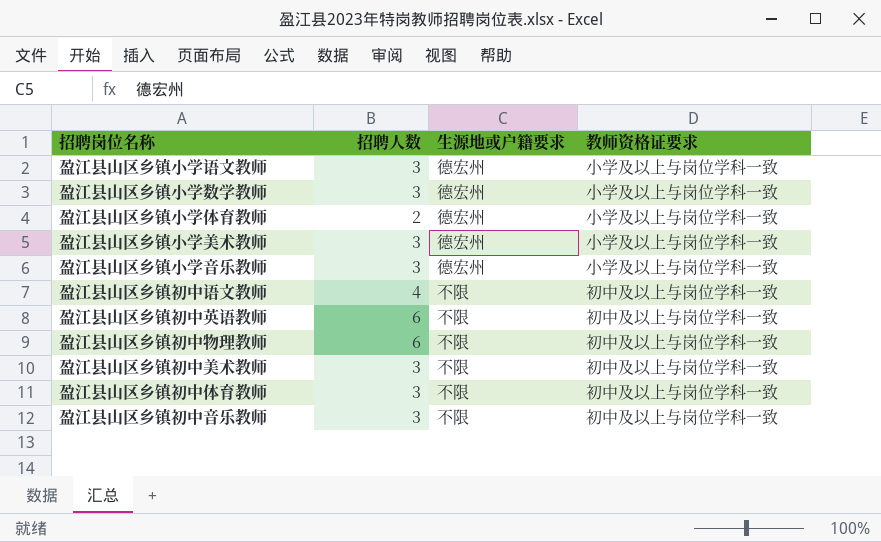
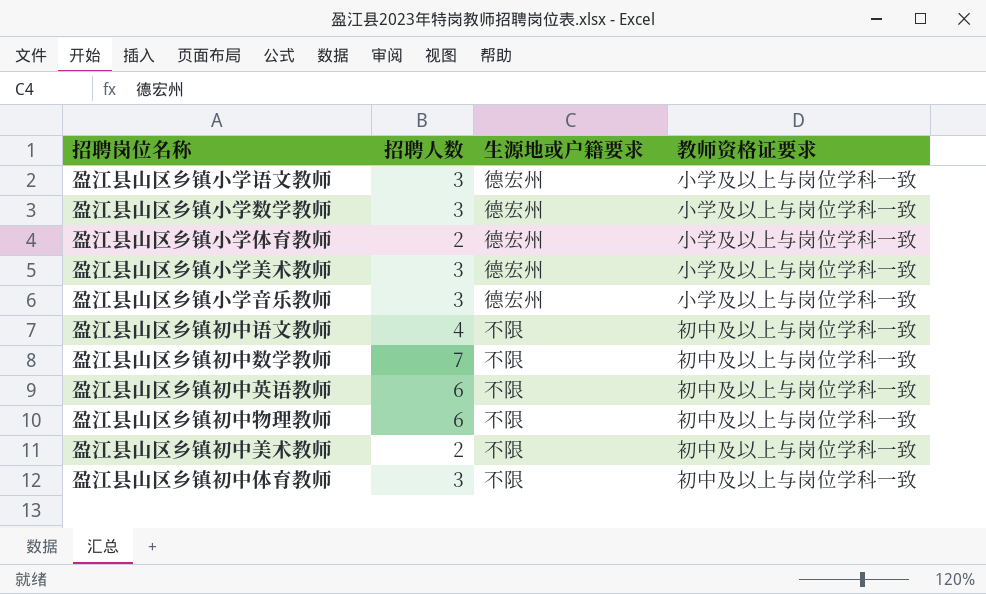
row 盈江县山区乡镇初中音乐教师: 3 | 不限 | 初中及以上与岗位学科一致 -> none
row 盈江县山区乡镇初中数学教师: none -> 7 | 不限 | 初中及以上与岗位学科一致
盈江县山区乡镇初中美术教师 | 招聘人数: 3 -> 2

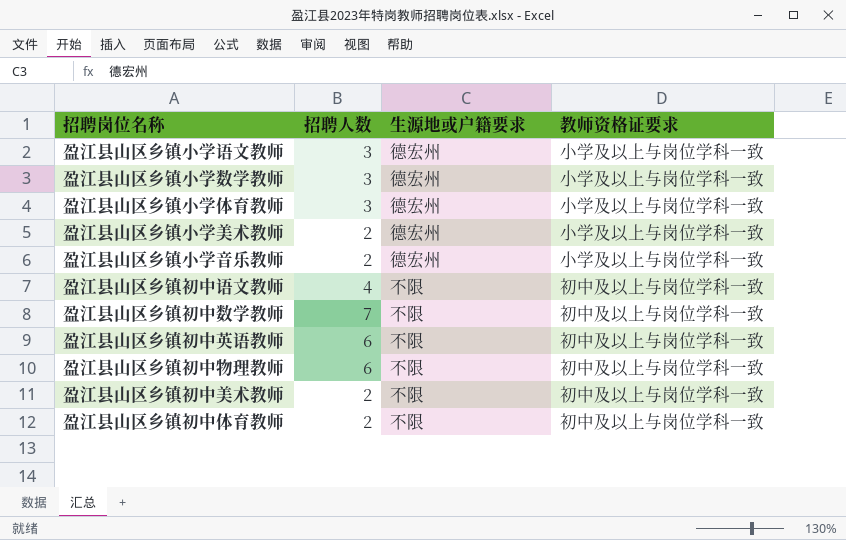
盈江县山区乡镇小学体育教师 | 招聘人数: 2 -> 3
盈江县山区乡镇小学美术教师 | 招聘人数: 3 -> 2
盈江县山区乡镇小学音乐教师 | 招聘人数: 3 -> 2
盈江县山区乡镇初中体育教师 | 招聘人数: 3 -> 2

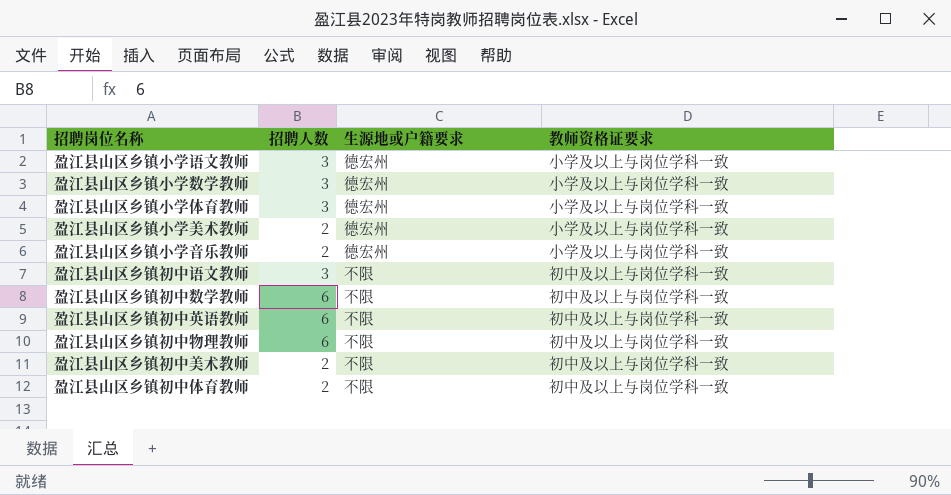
盈江县山区乡镇初中语文教师 | 招聘人数: 4 -> 3
盈江县山区乡镇初中数学教师 | 招聘人数: 7 -> 6

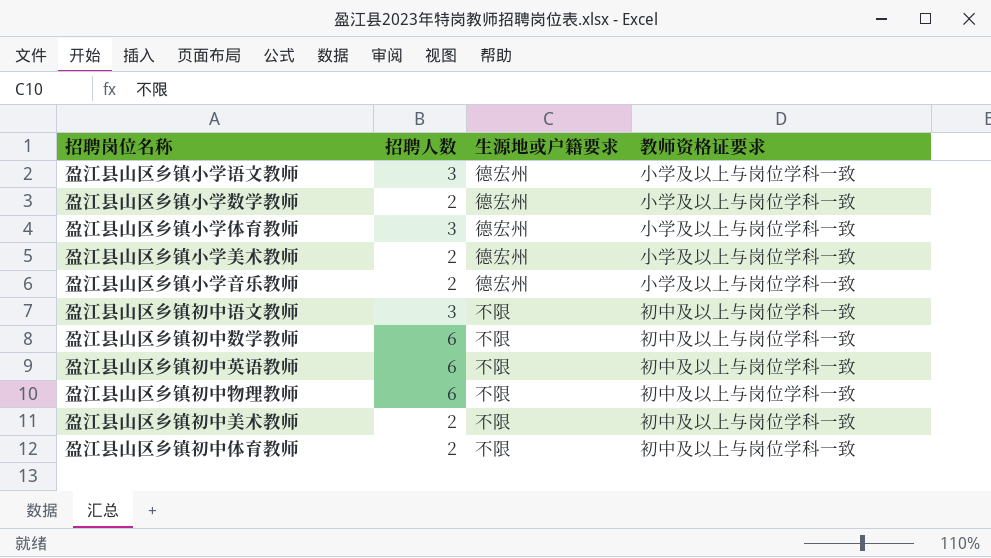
盈江县山区乡镇小学数学教师 | 招聘人数: 3 -> 2

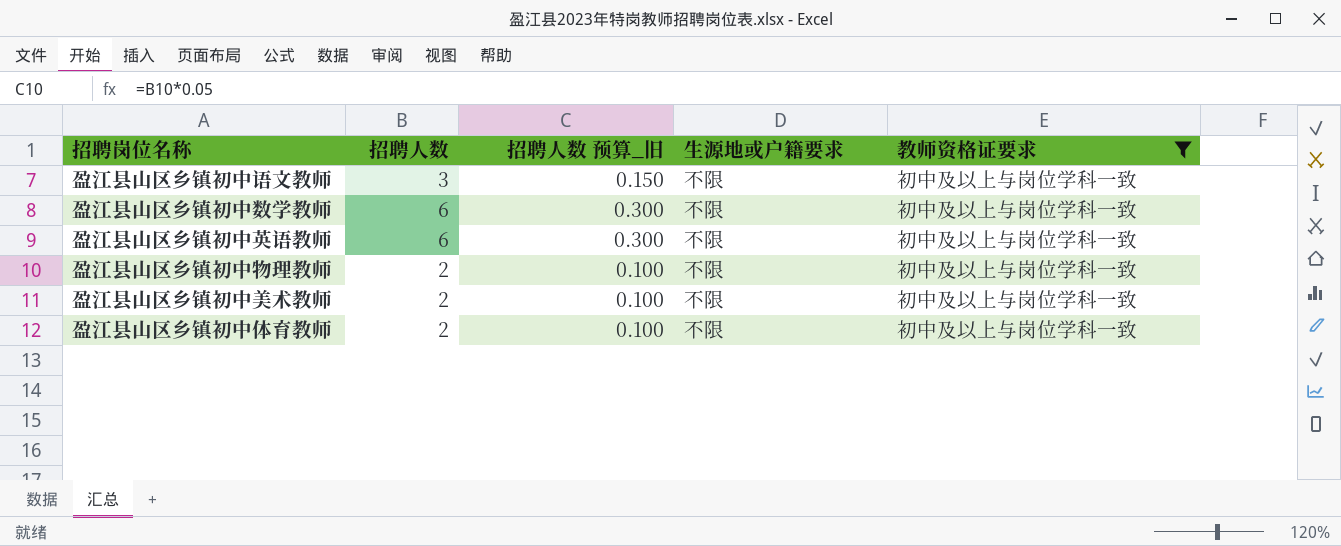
filter: none -> 教师资格证要求 = 初中及以上与岗位学科一致
column 招聘人数 预算_旧 | formula: none -> [招聘人数] * 0.05
盈江县山区乡镇初中物理教师 | 招聘人数: 6 -> 2

